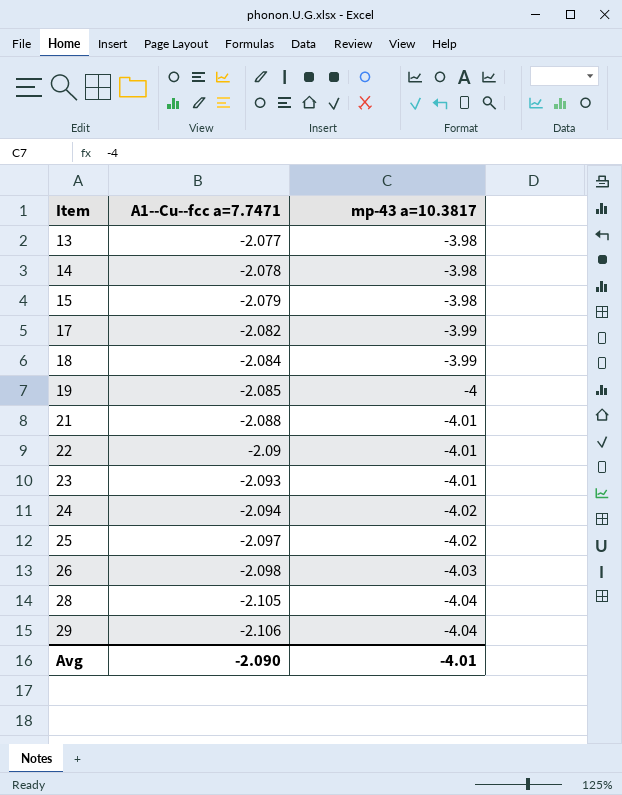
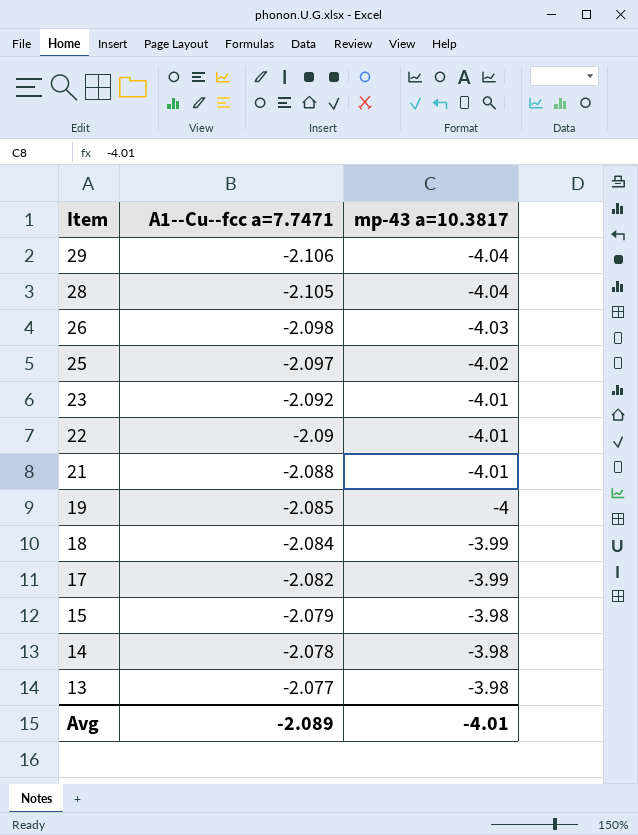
row order: Item ascending -> Item descending
row 24: -2.094 | -4.02 -> none
23 | A1--Cu--fcc a=7.7471: -2.093 -> -2.092
Avg | A1--Cu--fcc a=7.7471: -2.090 -> -2.089

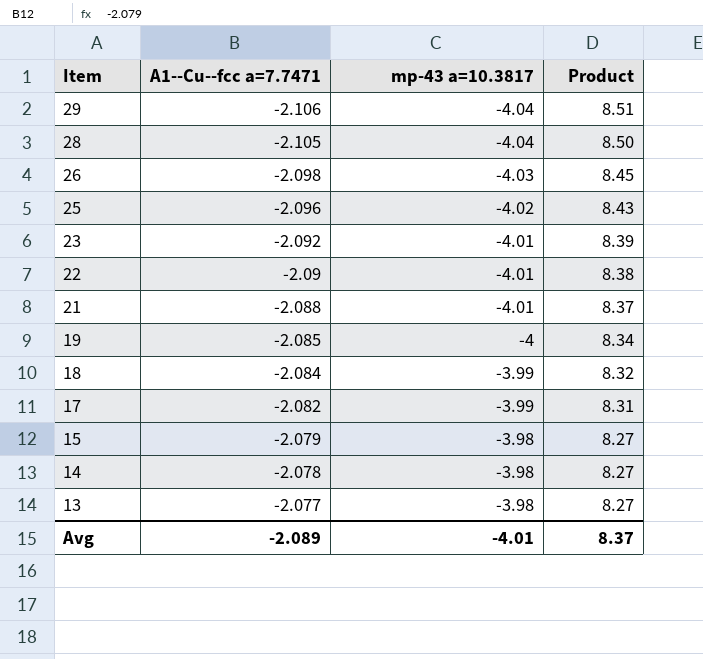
column Product | formula: none -> [A1--Cu--fcc a=7.7471] * [mp-43 a=10.3817]
25 | A1--Cu--fcc a=7.7471: -2.097 -> -2.096

